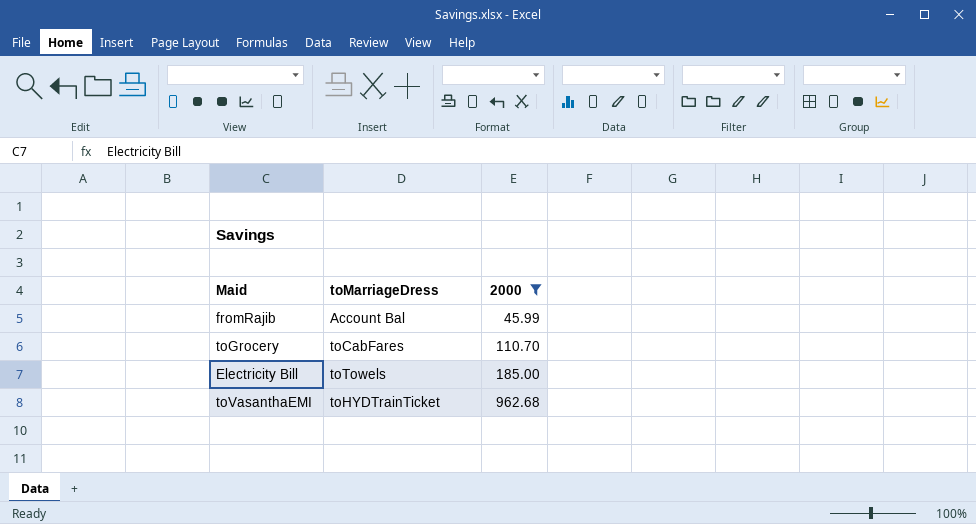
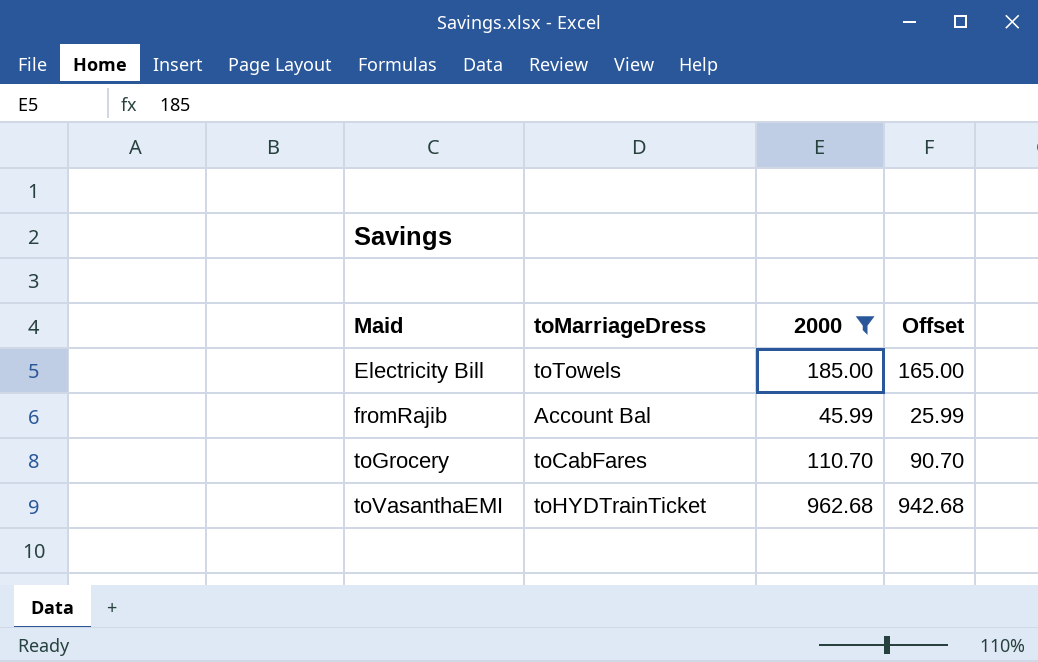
row order: 2000 ascending -> Maid ascending
column Offset | formula: none -> [2000] - 20

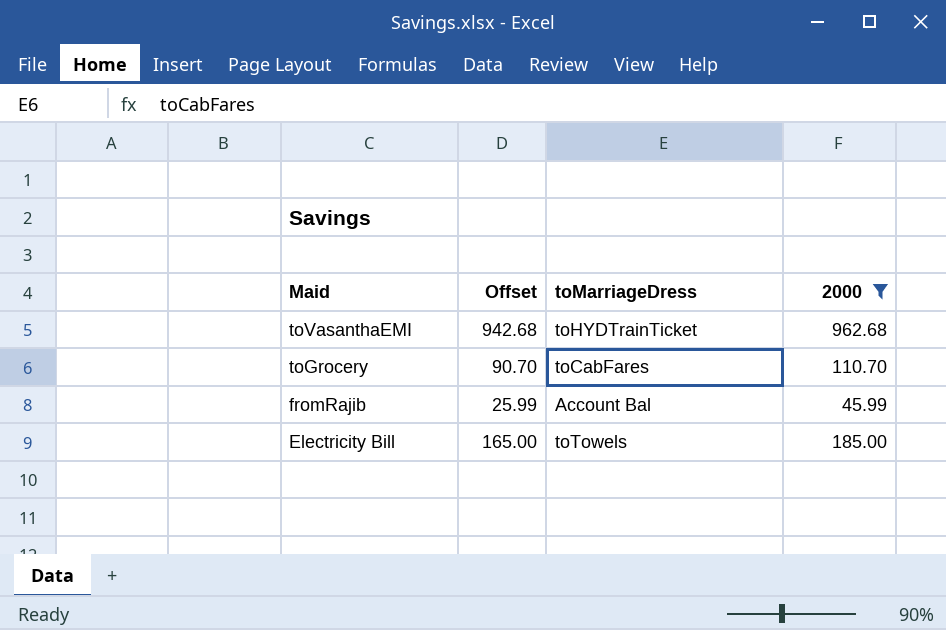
row order: Maid ascending -> Maid descending
column Offset | position: 4 -> 2

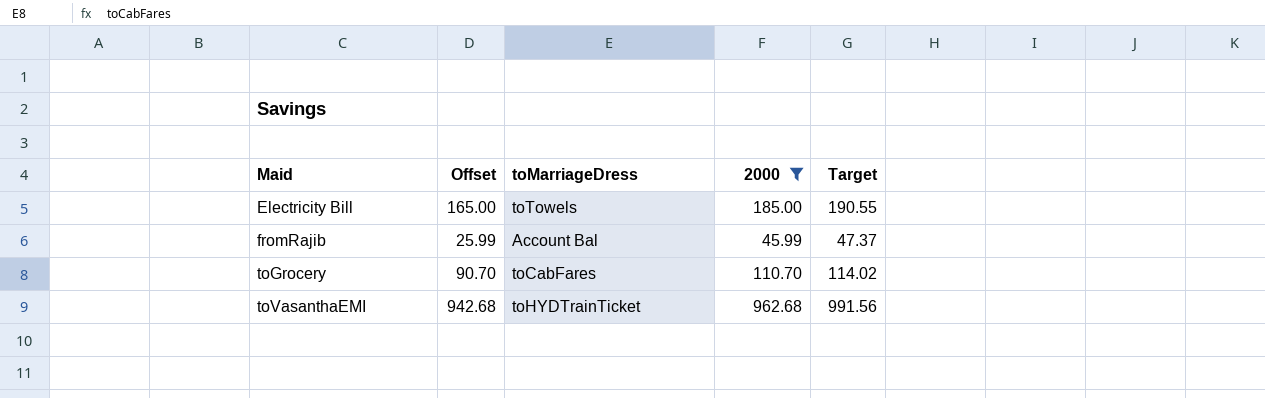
row order: Maid descending -> Maid ascending
column Target | formula: none -> [2000] * 1.03

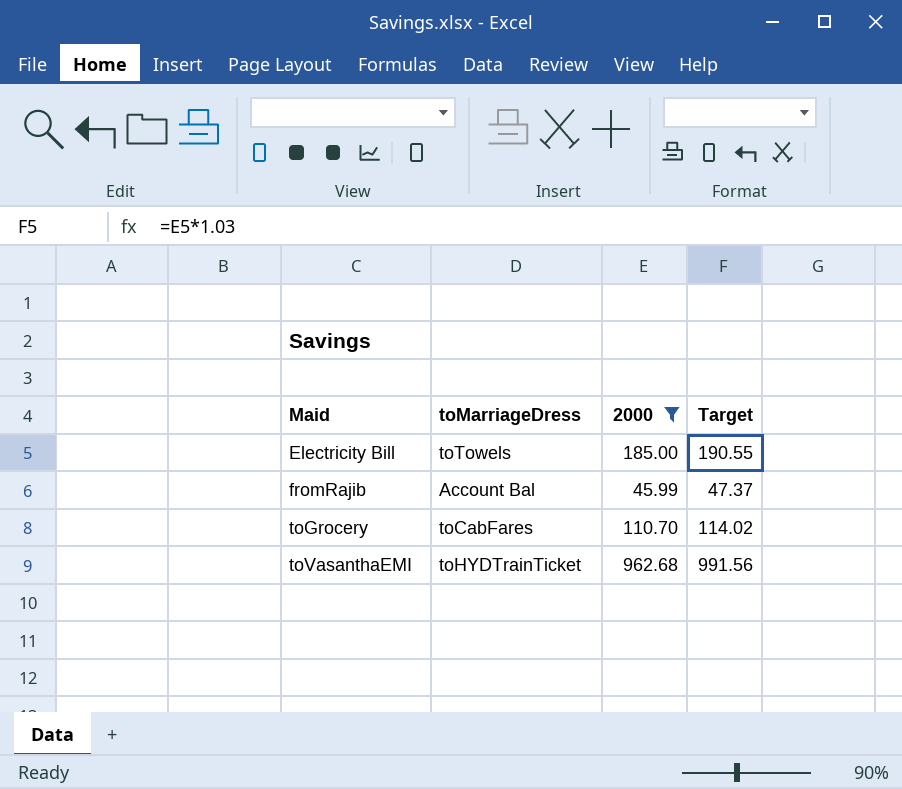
column Offset | formula: [2000] - 20 -> none

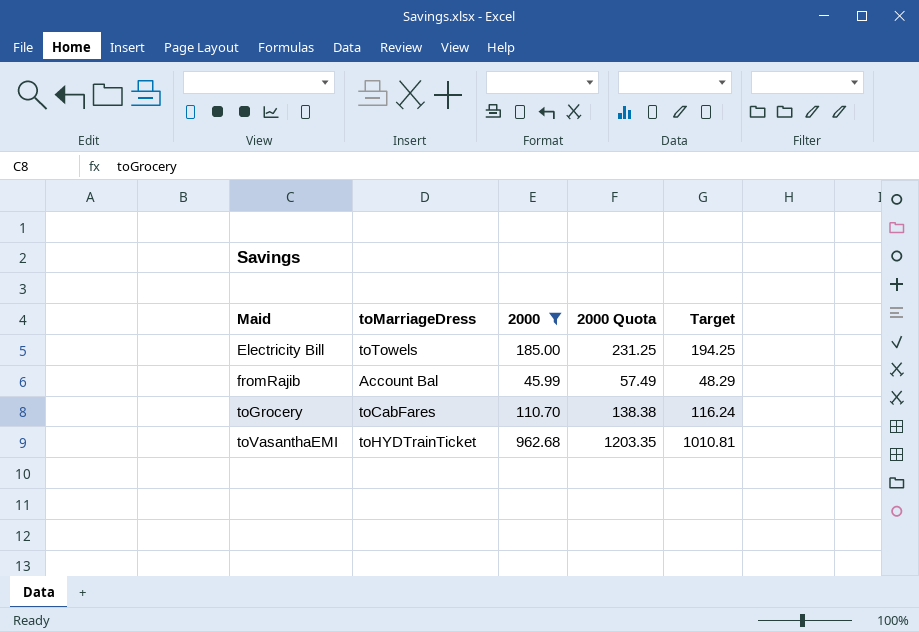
column 2000 Quota | formula: none -> [2000] * 1.25
column Target | formula: [2000] * 1.03 -> [2000] * 1.05

